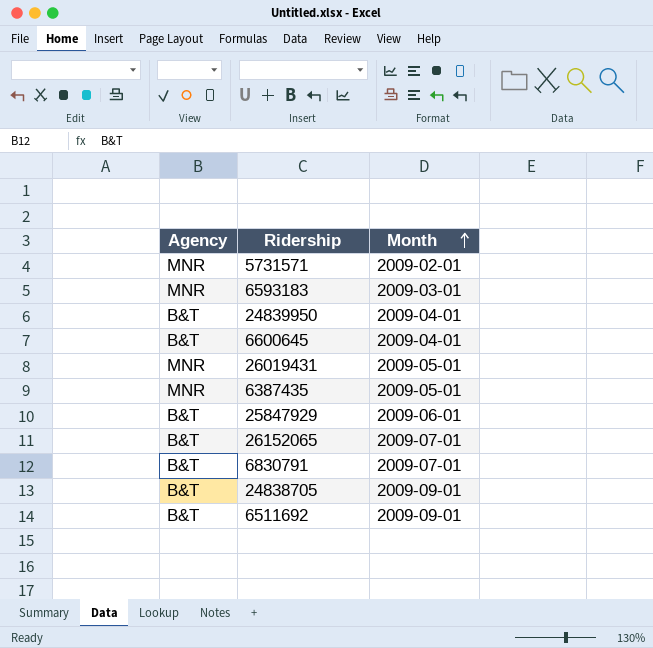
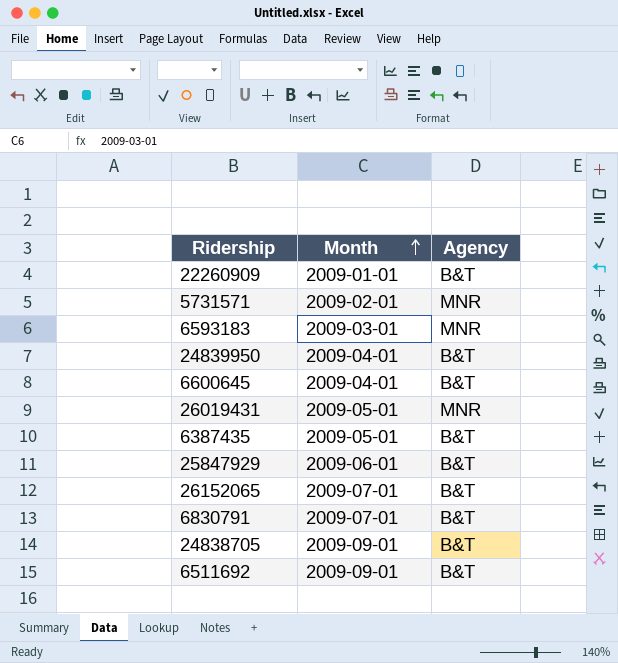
column Agency | position: 1 -> 3
row 22260909: none -> 2009-01-01 | B&T
6387435 | Agency: MNR -> B&T

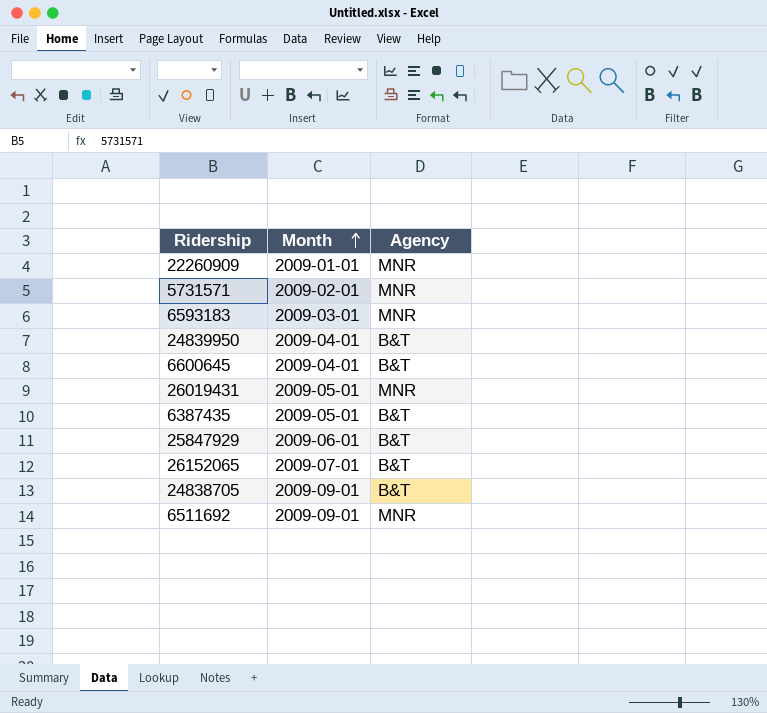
row 6830791: 2009-07-01 | B&T -> none
22260909 | Agency: B&T -> MNR
6511692 | Agency: B&T -> MNR

